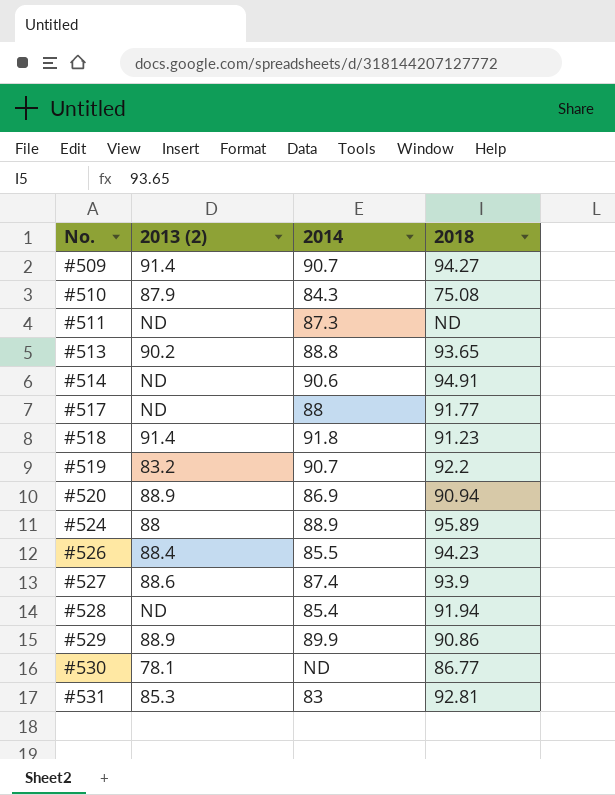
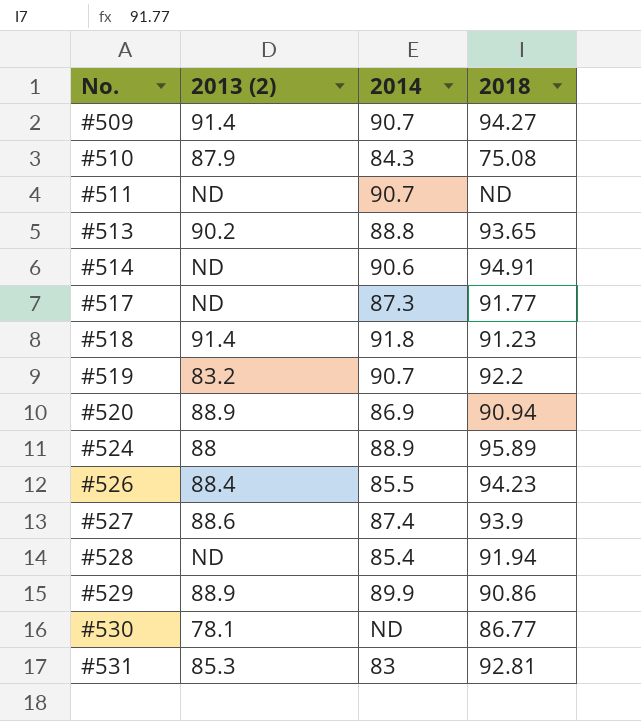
#511 | 2014: 87.3 -> 90.7
#517 | 2014: 88 -> 87.3

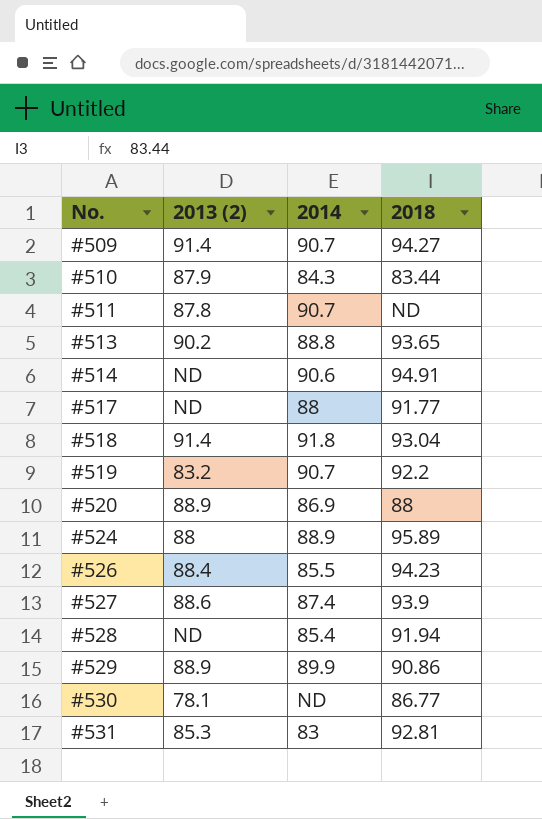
#510 | 2018: 75.08 -> 83.44
#511 | 2013 (2): ND -> 87.8
#517 | 2014: 87.3 -> 88
#518 | 2018: 91.23 -> 93.04
#520 | 2018: 90.94 -> 88

